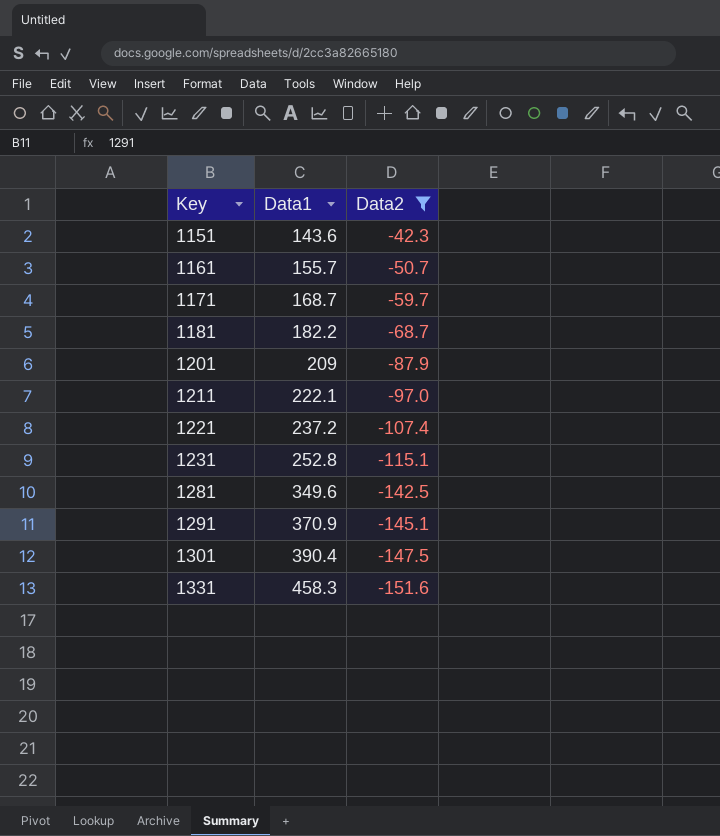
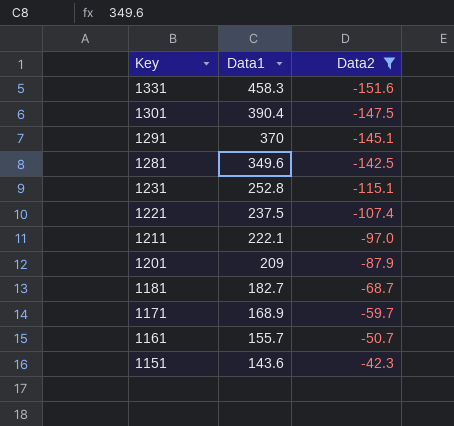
row order: Key ascending -> Key descending
1291 | Data1: 370.9 -> 370
1221 | Data1: 237.2 -> 237.5
1181 | Data1: 182.2 -> 182.7
1171 | Data1: 168.7 -> 168.9

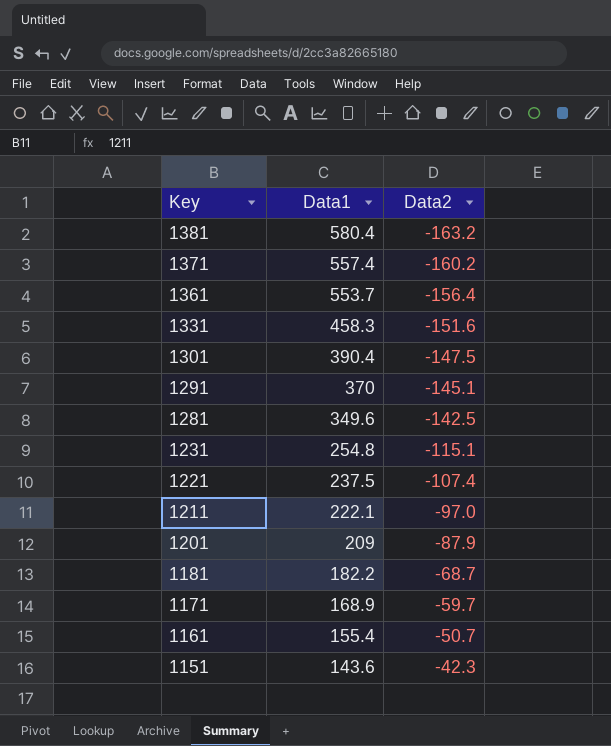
filter: Data2 >= -151.6 -> none
1231 | Data1: 252.8 -> 254.8
1181 | Data1: 182.7 -> 182.2
1161 | Data1: 155.7 -> 155.4

